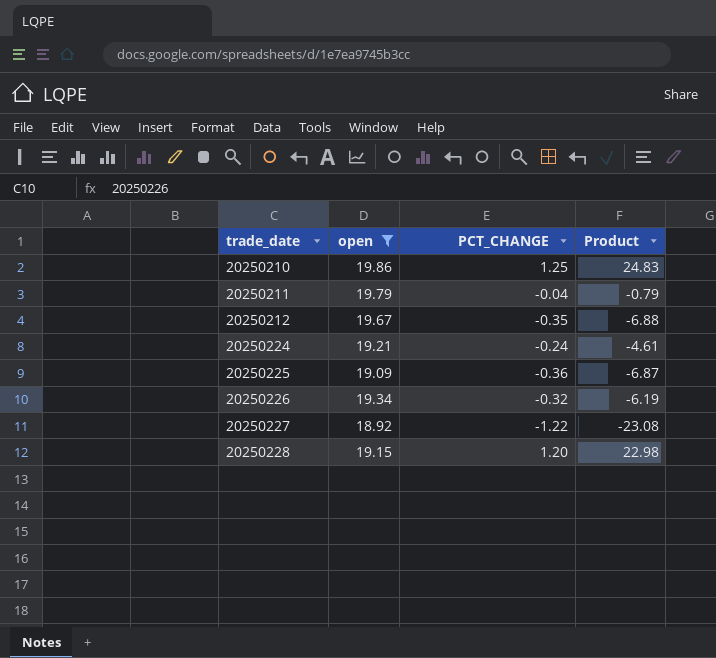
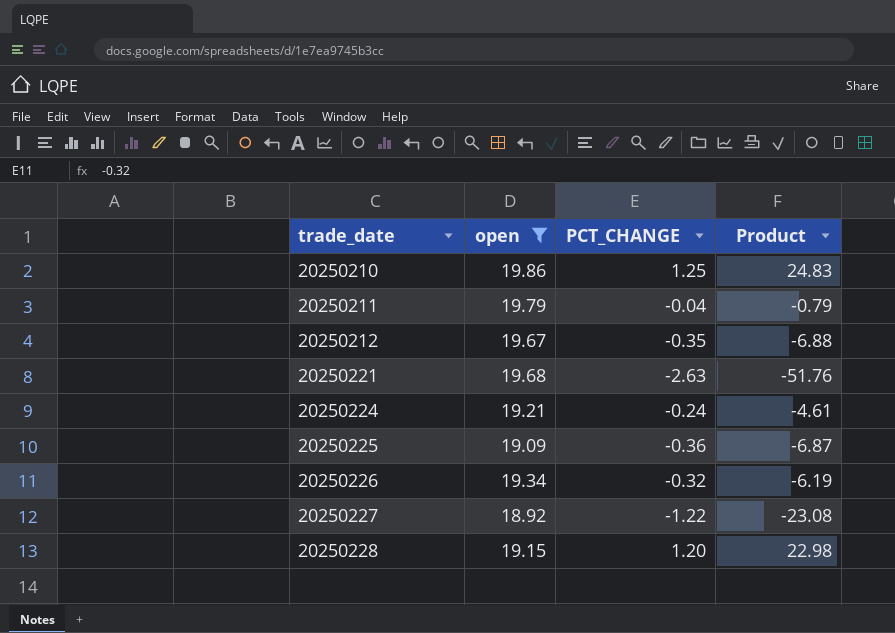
row 20250221: none -> 19.68 | -2.63 | -51.76

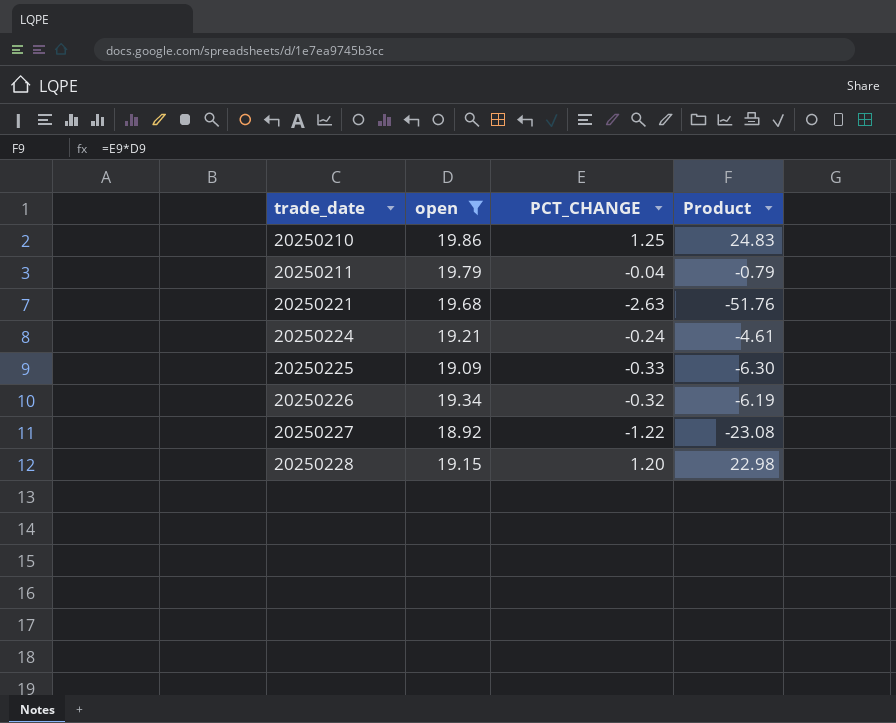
row 20250212: 19.67 | -0.35 | -6.88 -> none
20250225 | PCT_CHANGE: -0.36 -> -0.33
20250225 | Product: -6.87 -> -6.30

